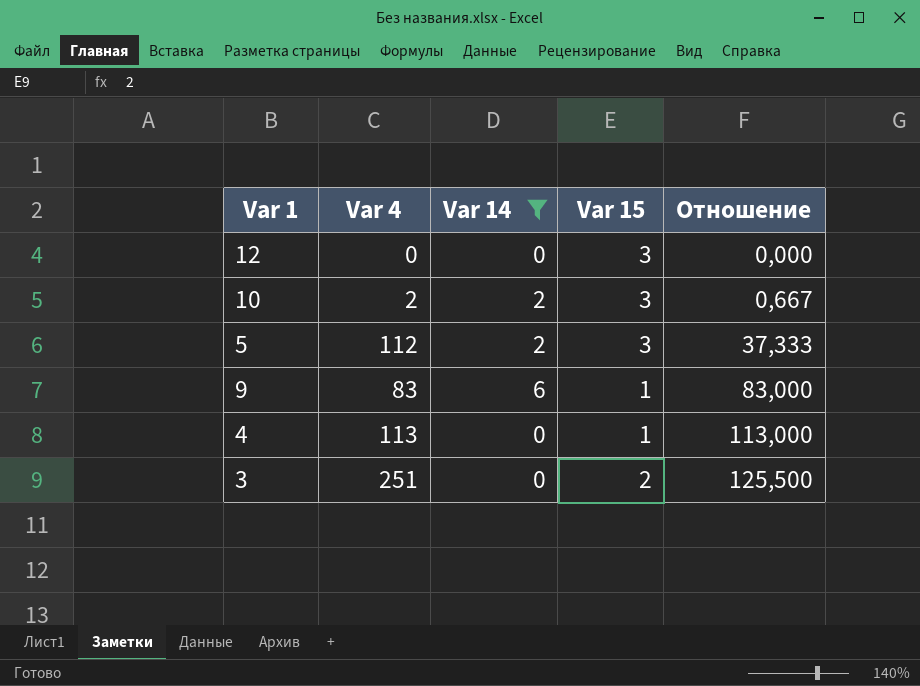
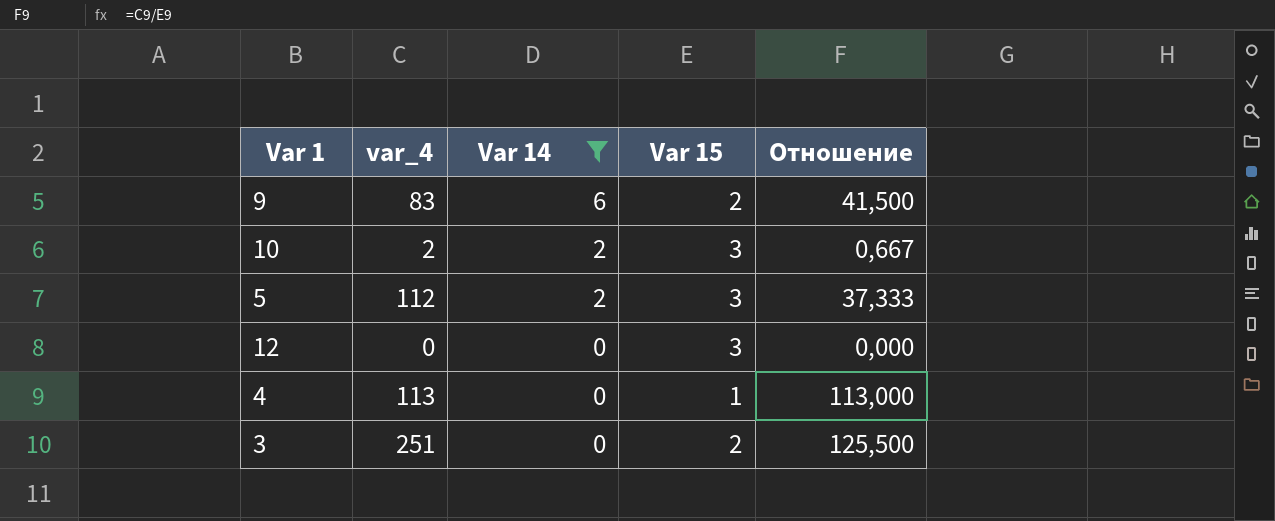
row order: Отношение ascending -> Var 14 descending
column name: Var 4 -> var_4
9 | Var 15: 1 -> 2
9 | Отношение: 83,000 -> 41,500

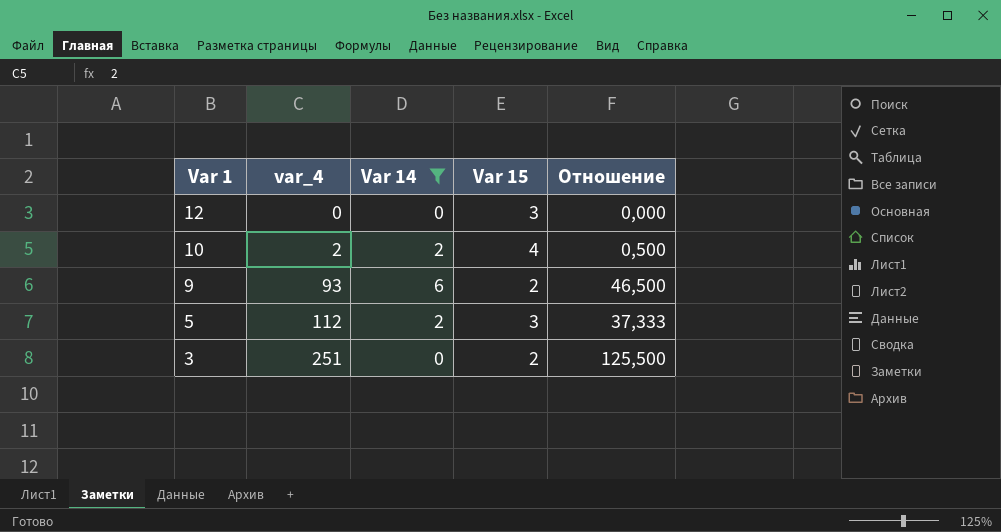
row order: Var 14 descending -> Var 1 descending
row 4: 113 | 0 | 1 | 113,000 -> none
10 | Var 15: 3 -> 4
10 | Отношение: 0,667 -> 0,500
9 | var_4: 83 -> 93
9 | Отношение: 41,500 -> 46,500

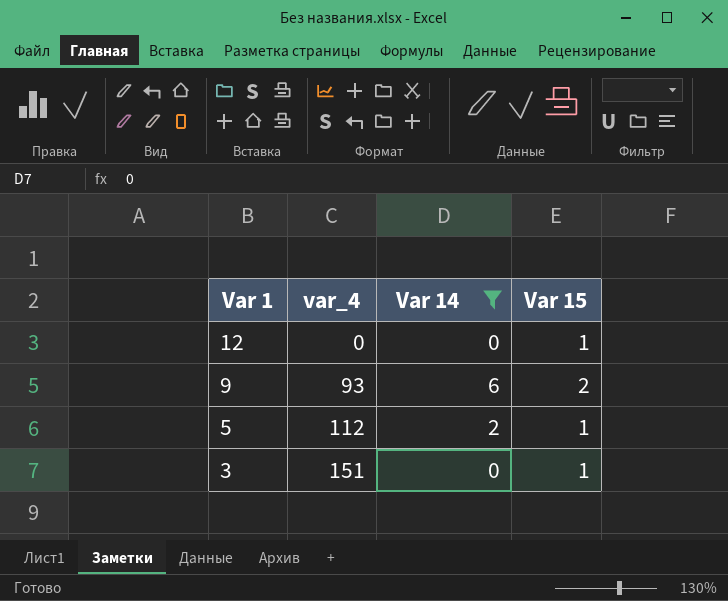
column Отношение | formula: [var_4] / [Var 15] -> none
row 10: 2 | 2 | 4 | 0,500 -> none
12 | Var 15: 3 -> 1
5 | Var 15: 3 -> 1
3 | var_4: 251 -> 151
3 | Var 15: 2 -> 1

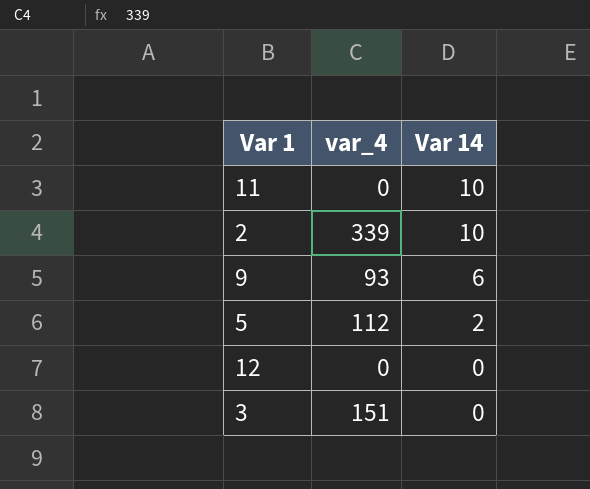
filter: Var 14 != 10 -> none
row order: Var 1 descending -> Var 14 descending
column Var 15 | position: 4 -> none

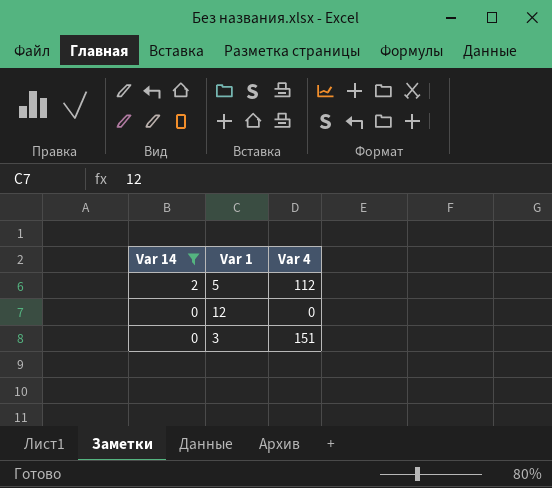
filter: none -> Var 14 <= 2
column Var 14 | position: 3 -> 1
column name: var_4 -> Var 4

